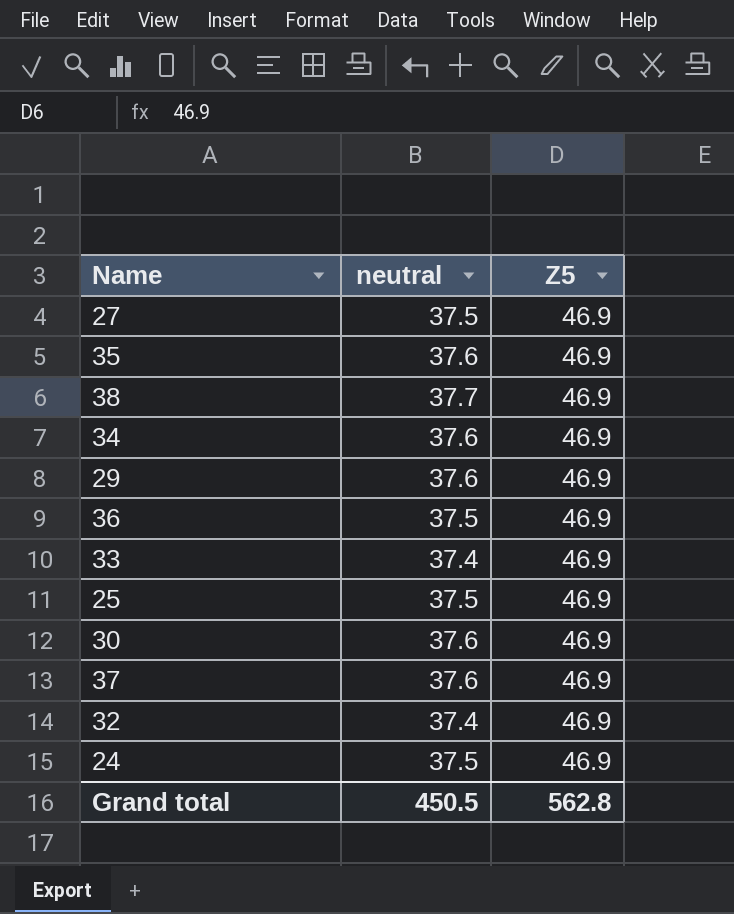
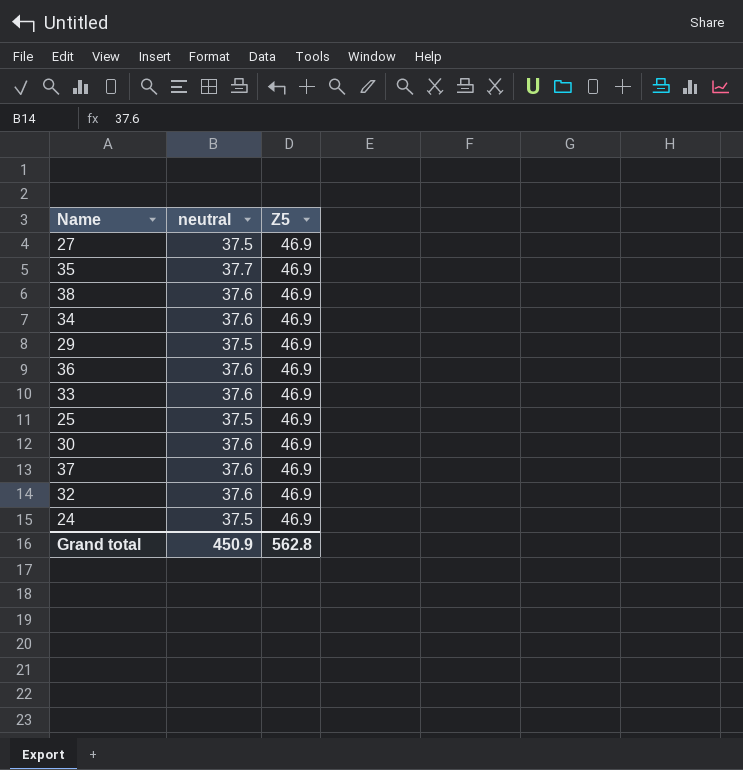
35 | neutral: 37.6 -> 37.7
38 | neutral: 37.7 -> 37.6
29 | neutral: 37.6 -> 37.5
36 | neutral: 37.5 -> 37.6
33 | neutral: 37.4 -> 37.6
32 | neutral: 37.4 -> 37.6
Grand total | neutral: 450.5 -> 450.9

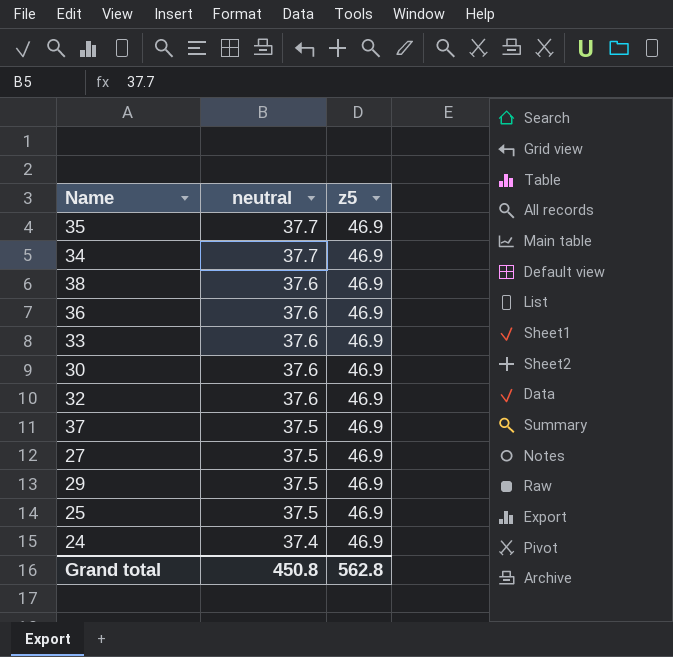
row order: none -> neutral descending
column name: Z5 -> z5
34 | neutral: 37.6 -> 37.7
37 | neutral: 37.6 -> 37.5
24 | neutral: 37.5 -> 37.4
Grand total | neutral: 450.9 -> 450.8

